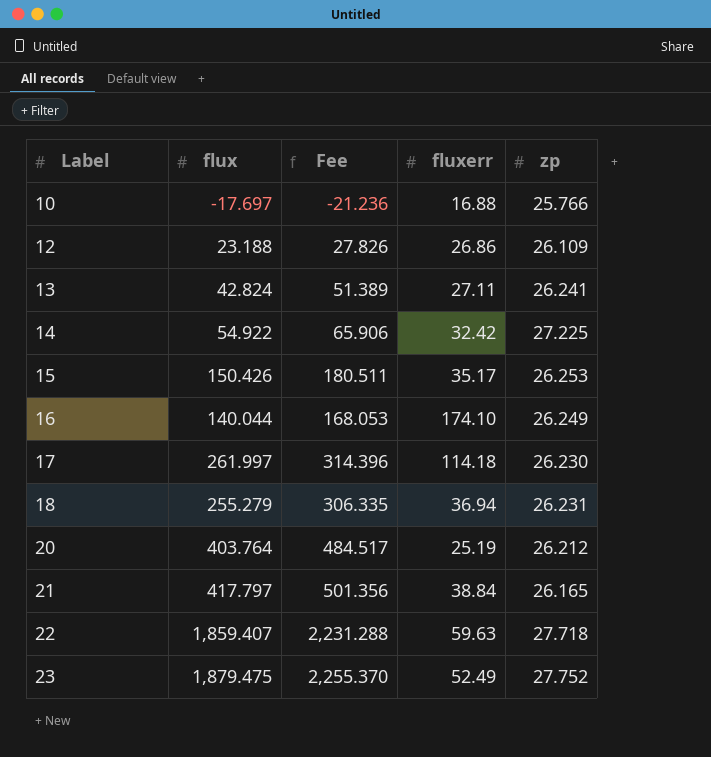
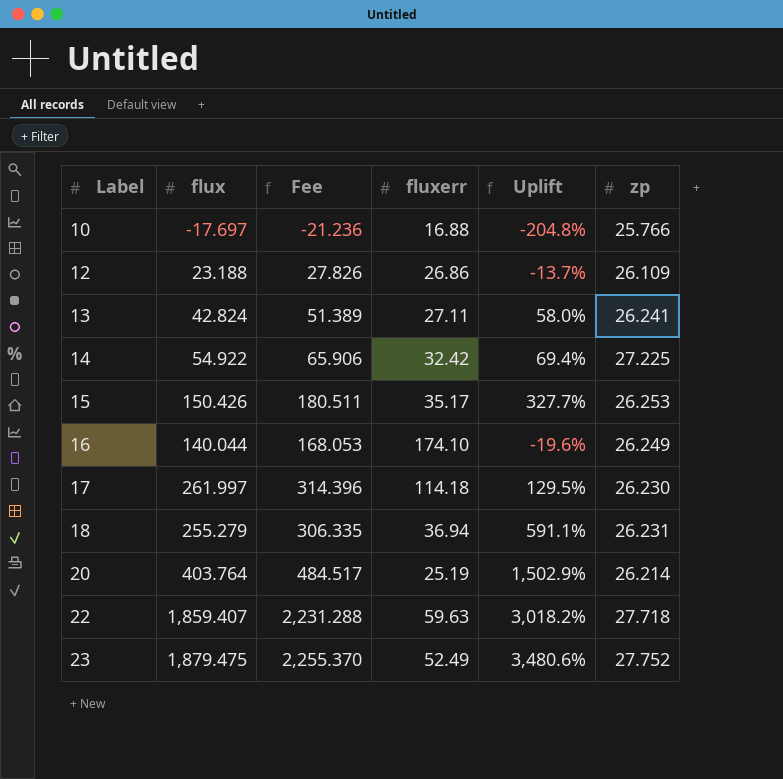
column Uplift | formula: none -> ([flux] - [fluxerr]) / [fluxerr]
row 21: 417.797 | 501.356 | 38.84 | 26.165 -> none
20 | zp: 26.212 -> 26.214

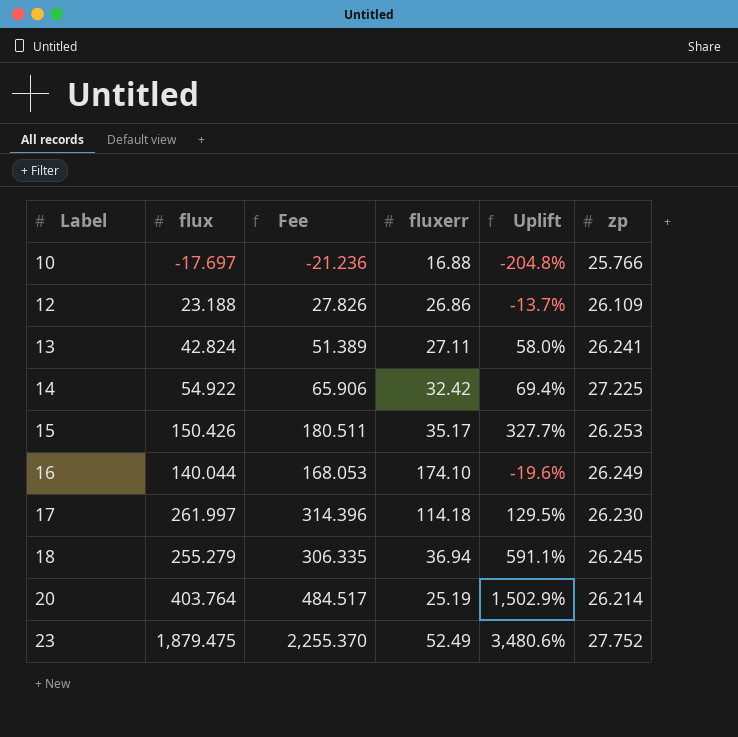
row 22: 1,859.407 | 2,231.288 | 59.63 | 3,018.2% | 27.718 -> none
18 | zp: 26.231 -> 26.245

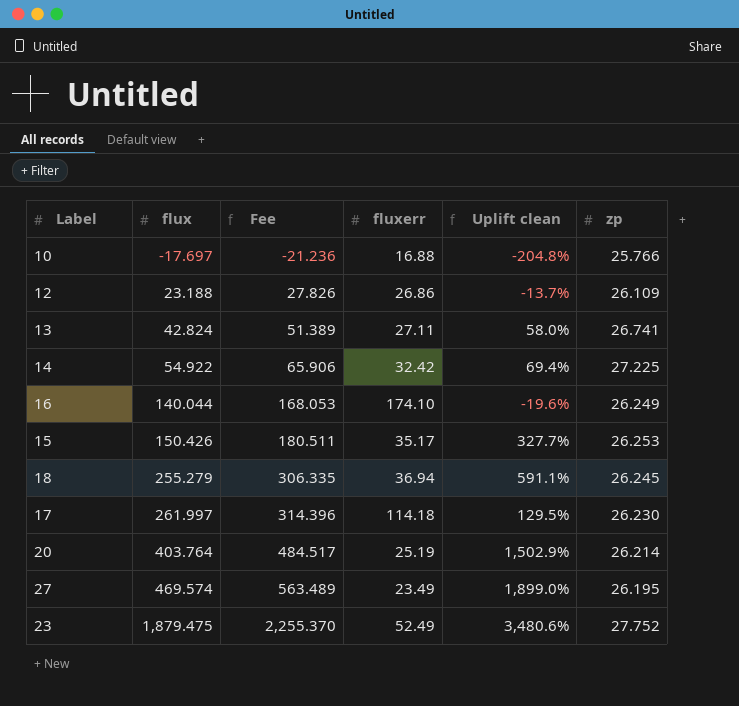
row order: Label ascending -> flux ascending
column name: Uplift -> Uplift clean
13 | zp: 26.241 -> 26.741
row 27: none -> 469.574 | 563.489 | 23.49 | 1,899.0% | 26.195

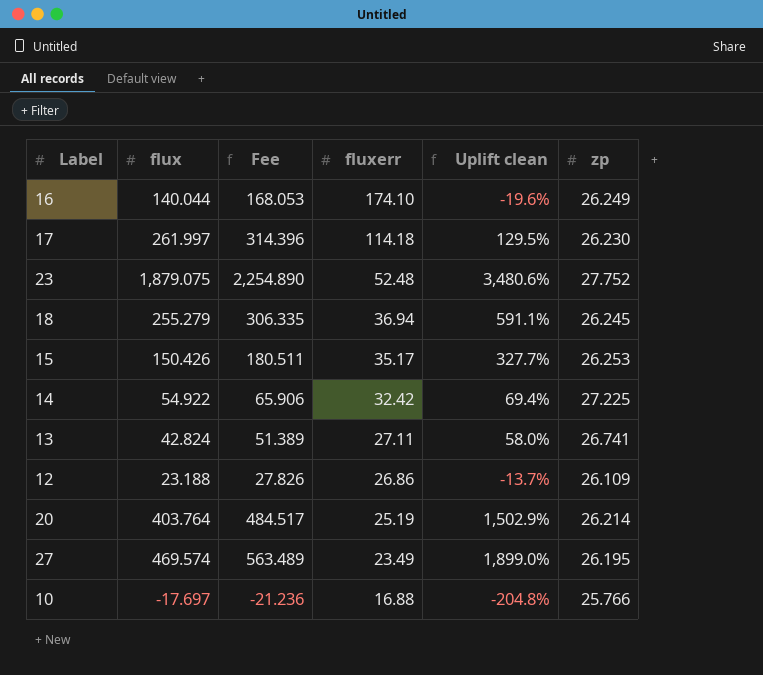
row order: flux ascending -> fluxerr descending
23 | flux: 1,879.475 -> 1,879.075
23 | Fee: 2,255.370 -> 2,254.890
23 | fluxerr: 52.49 -> 52.48

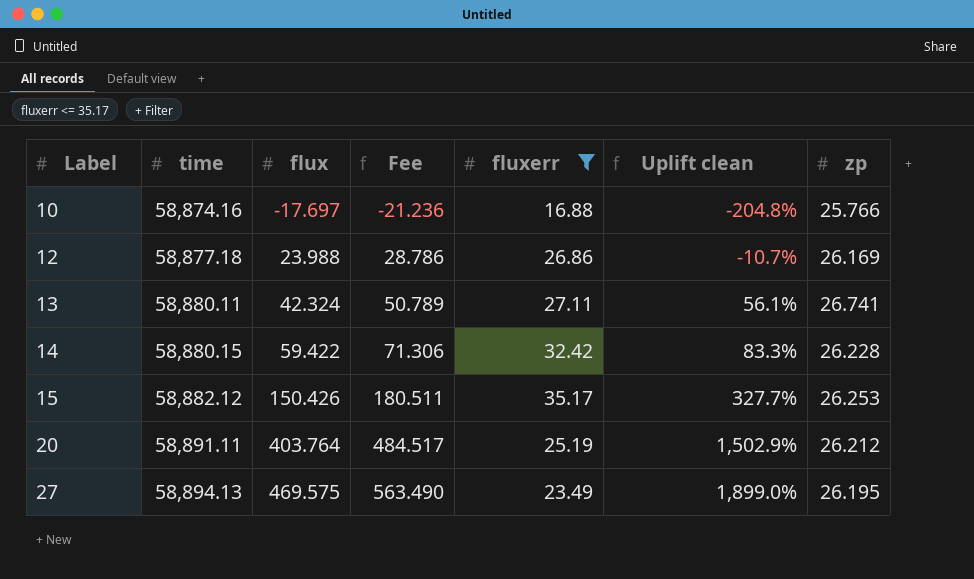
filter: none -> fluxerr <= 35.17
row order: fluxerr descending -> Label ascending
column time | position: none -> 2
12 | flux: 23.188 -> 23.988
12 | Fee: 27.826 -> 28.786
12 | Uplift clean: -13.7% -> -10.7%
12 | zp: 26.109 -> 26.169
13 | flux: 42.824 -> 42.324
13 | Fee: 51.389 -> 50.789
13 | Uplift clean: 58.0% -> 56.1%
14 | flux: 54.922 -> 59.422
14 | Fee: 65.906 -> 71.306
14 | Uplift clean: 69.4% -> 83.3%
14 | zp: 27.225 -> 26.228
20 | zp: 26.214 -> 26.212
27 | flux: 469.574 -> 469.575
27 | Fee: 563.489 -> 563.490

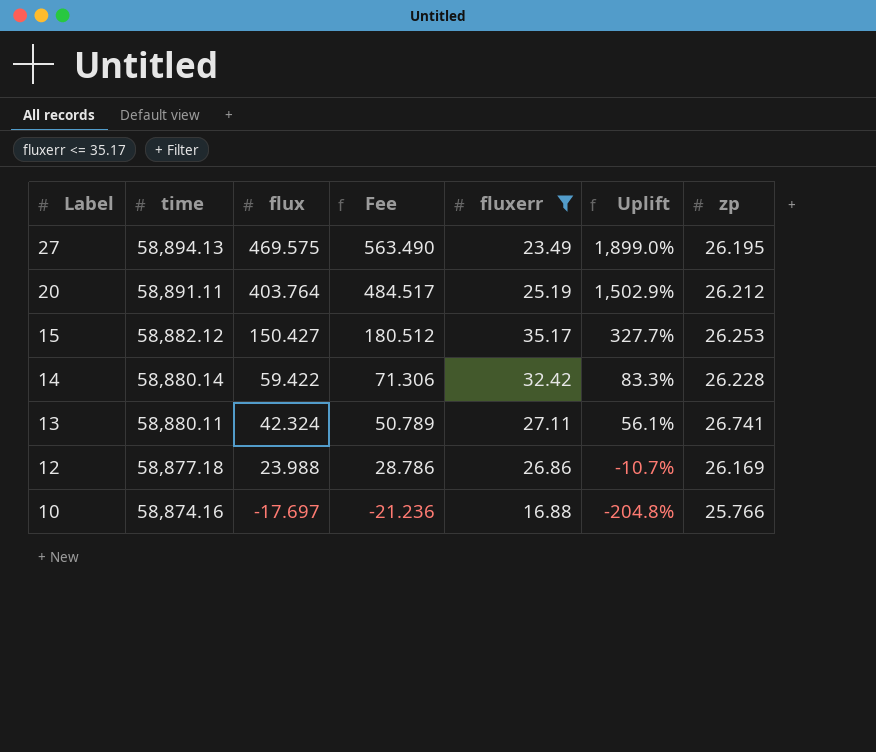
row order: Label ascending -> Label descending
column name: Uplift clean -> Uplift
15 | flux: 150.426 -> 150.427
15 | Fee: 180.511 -> 180.512
14 | time: 58,880.15 -> 58,880.14

